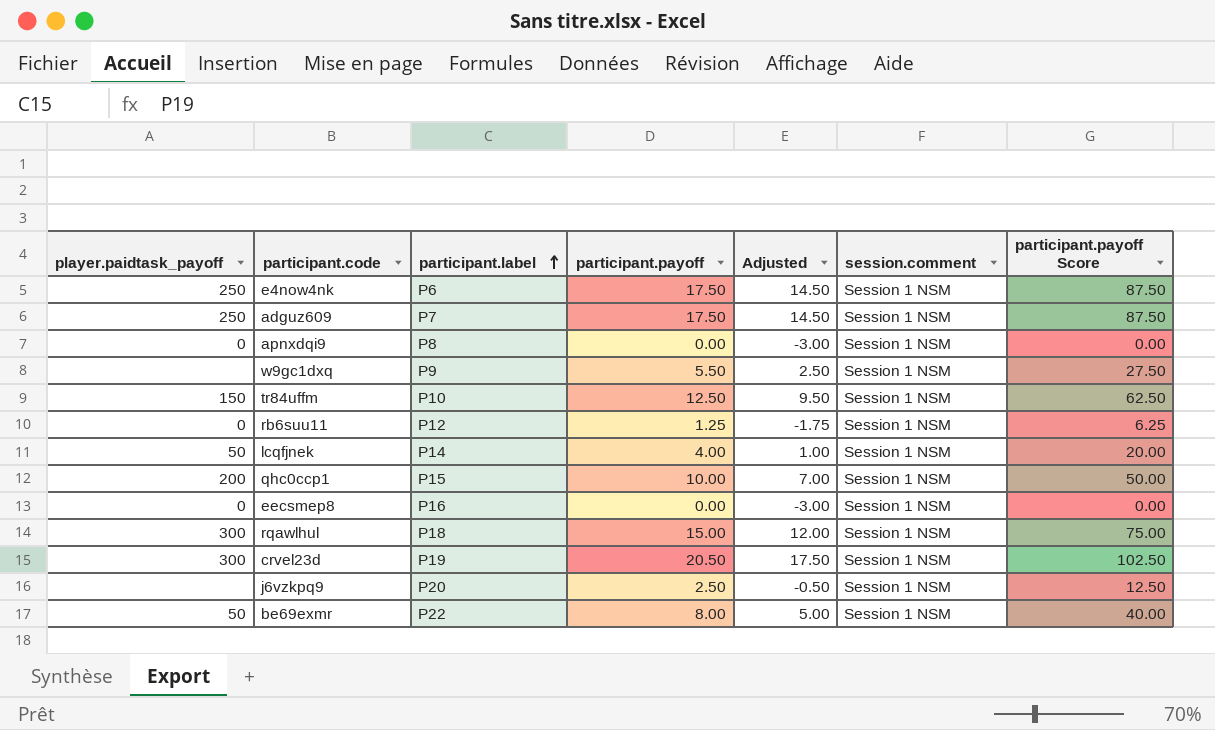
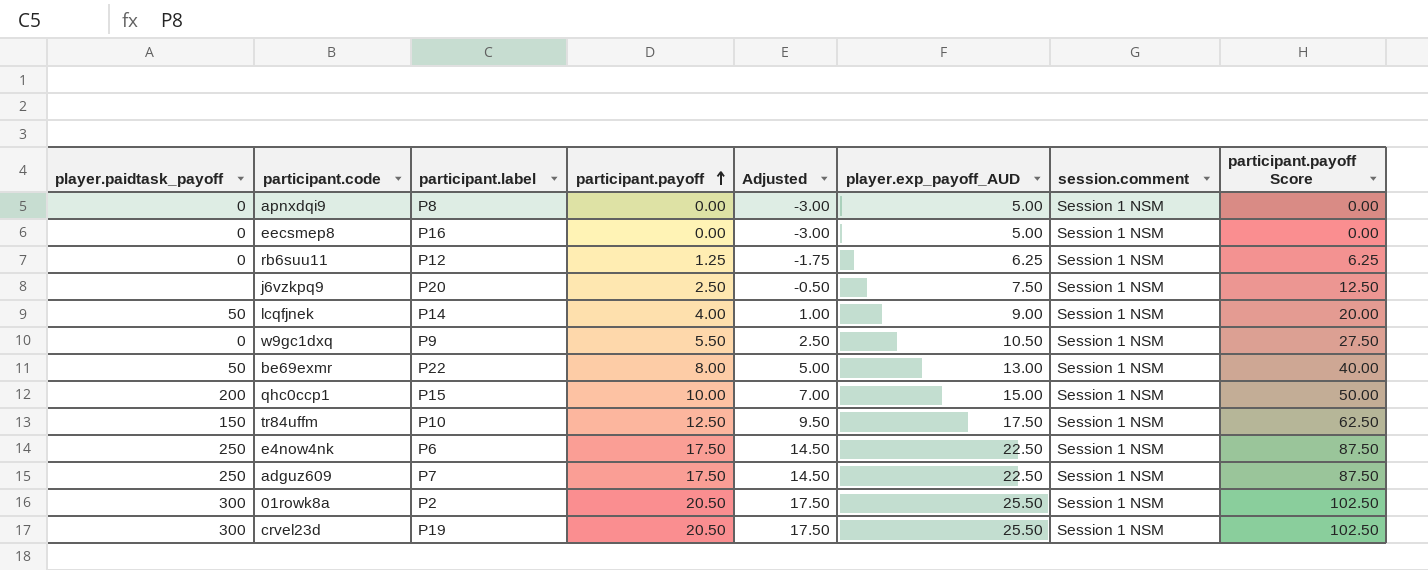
row order: participant.label ascending -> participant.payoff ascending
column player.exp_payoff_AUD | position: none -> 6
row rqawlhul: 300 | P18 | 15.00 | 12.00 | Session 1 NSM | 75.00 -> none
w9gc1dxq | player.paidtask_payoff: none -> 0
row 01rowk8a: none -> 300 | P2 | 20.50 | 17.50 | 25.50 | Session 1 NSM | 102.50

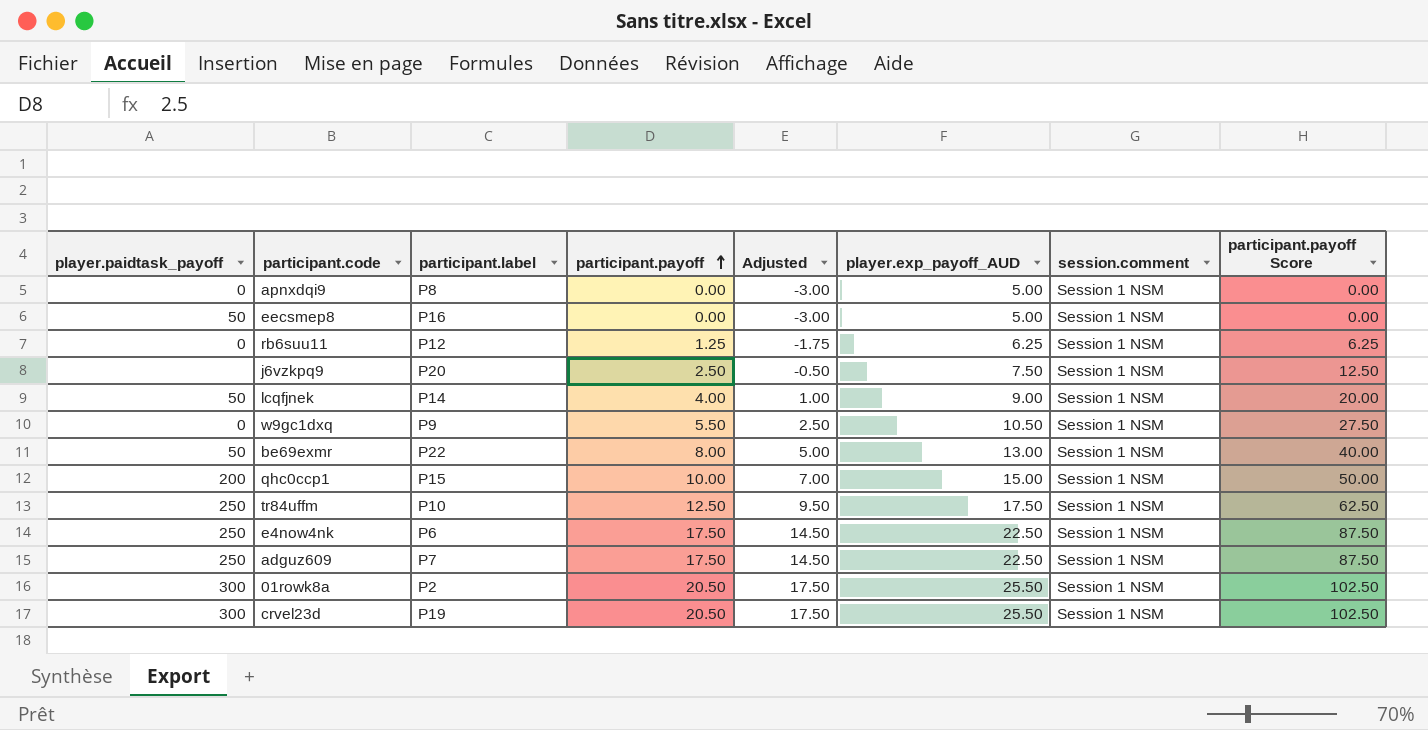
eecsmep8 | player.paidtask_payoff: 0 -> 50
tr84uffm | player.paidtask_payoff: 150 -> 250

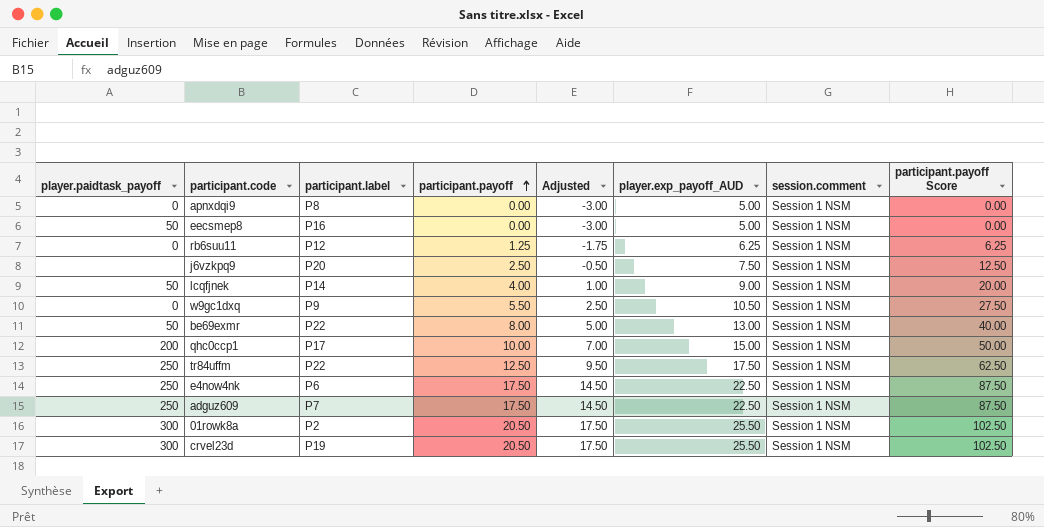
qhc0ccp1 | participant.label: P15 -> P17
tr84uffm | participant.label: P10 -> P22

